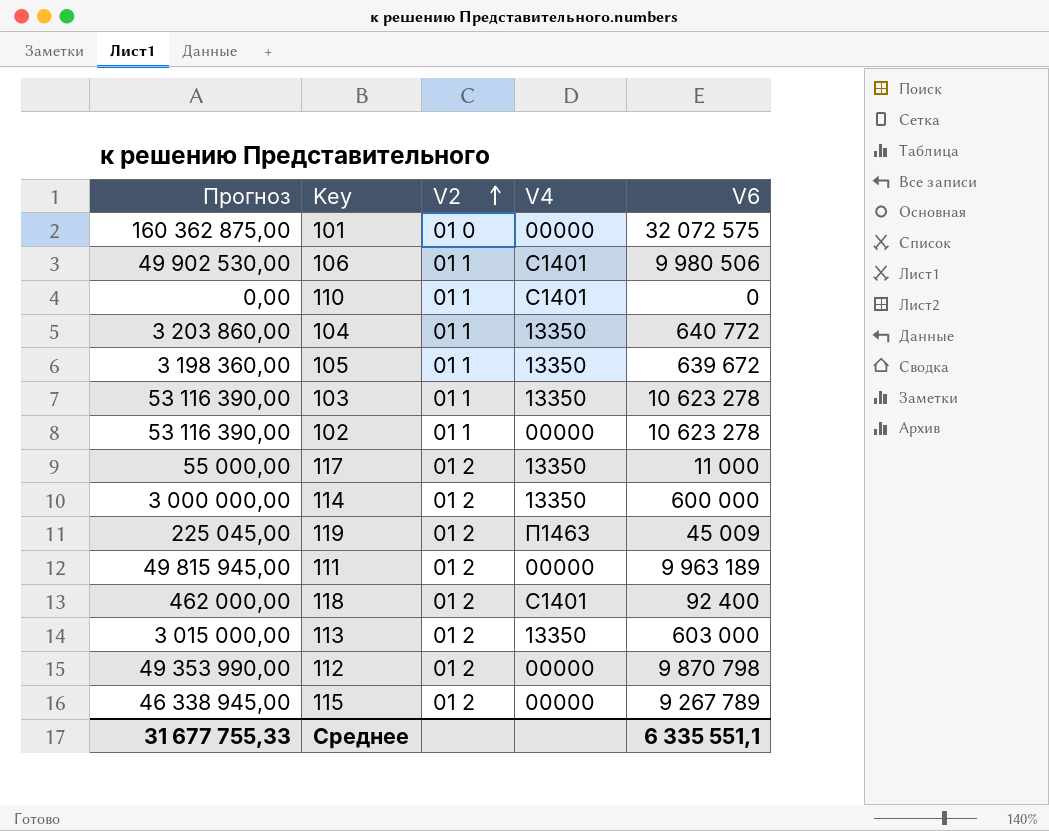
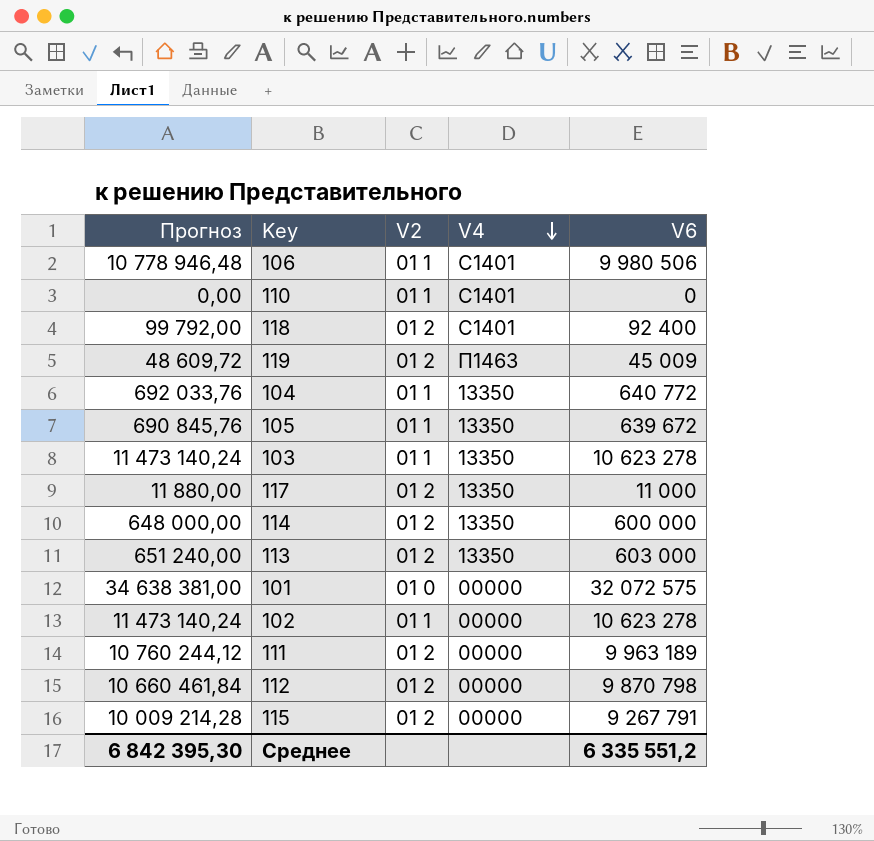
row order: V2 ascending -> V4 descending
column Прогноз | formula: [V6] * 5 -> [V6] * 1,08
115 | V6: 9 267 789 -> 9 267 791
Среднее | Прогноз: 31 677 755,33 -> 6 842 395,30
Среднее | V6: 6 335 551,1 -> 6 335 551,2

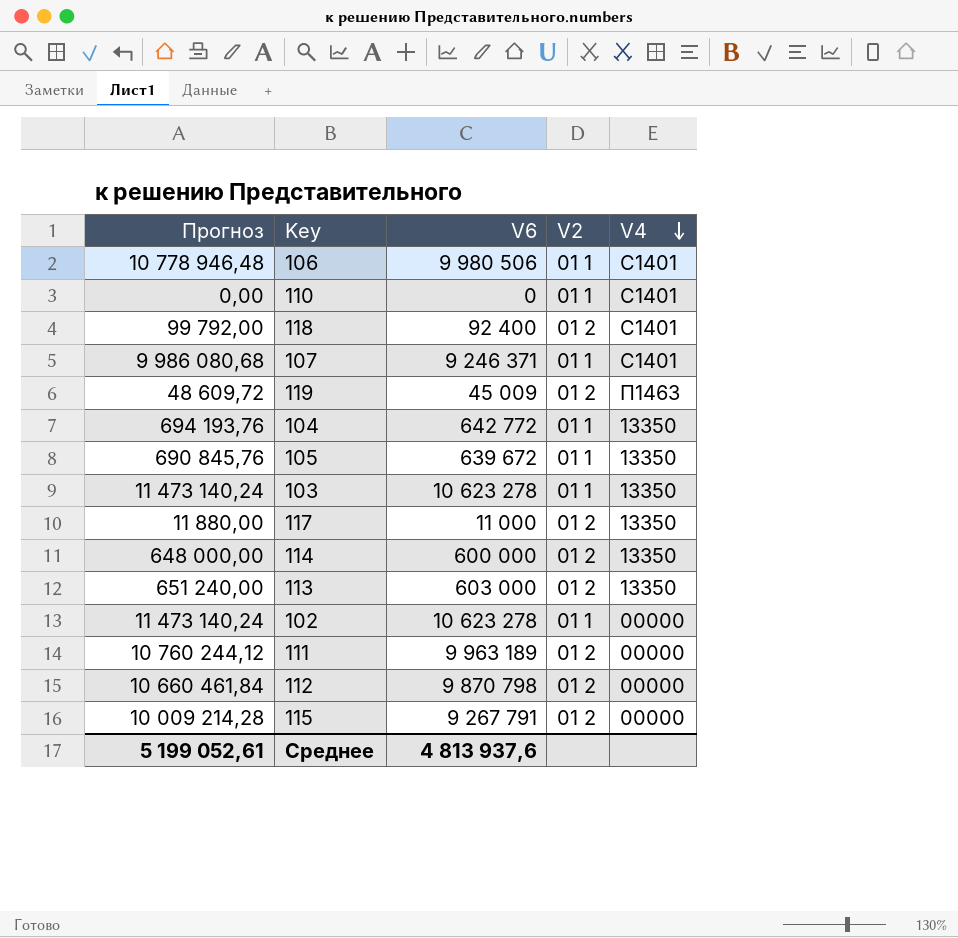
column V6 | position: 5 -> 3
row 101: 34 638 381,00 | 01 0 | 00000 | 32 072 575 -> none
row 107: none -> 9 986 080,68 | 9 246 371 | 01 1 | С1401
104 | Прогноз: 692 033,76 -> 694 193,76
104 | V6: 640 772 -> 642 772
Среднее | Прогноз: 6 842 395,30 -> 5 199 052,61
Среднее | V6: 6 335 551,2 -> 4 813 937,6

